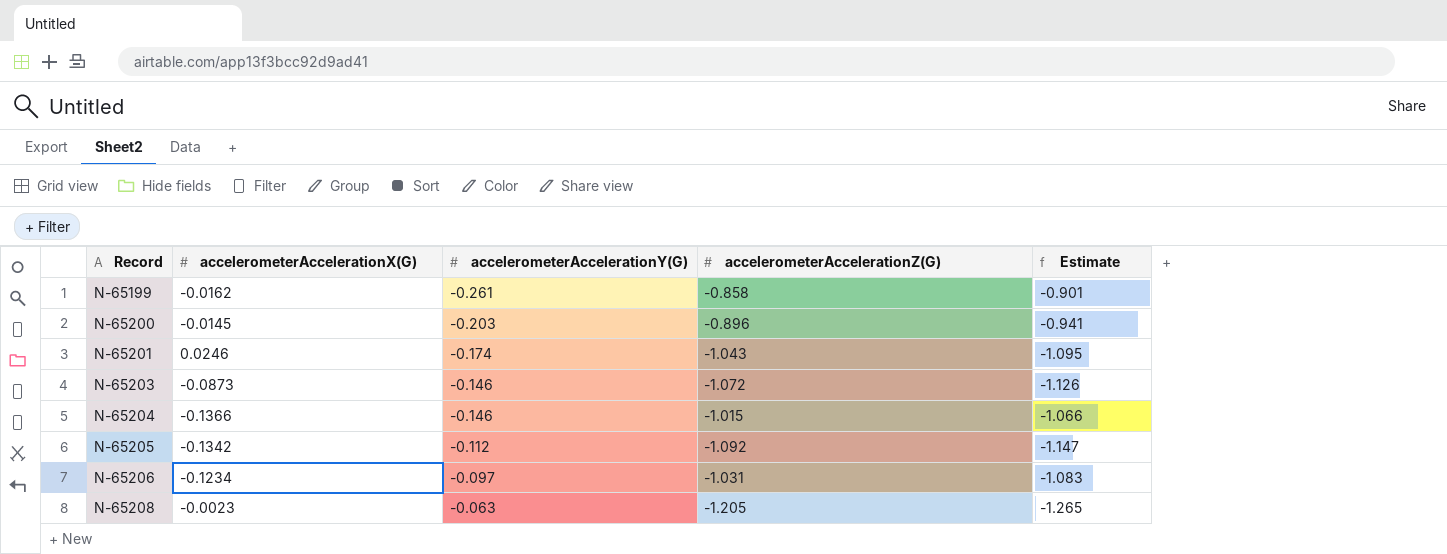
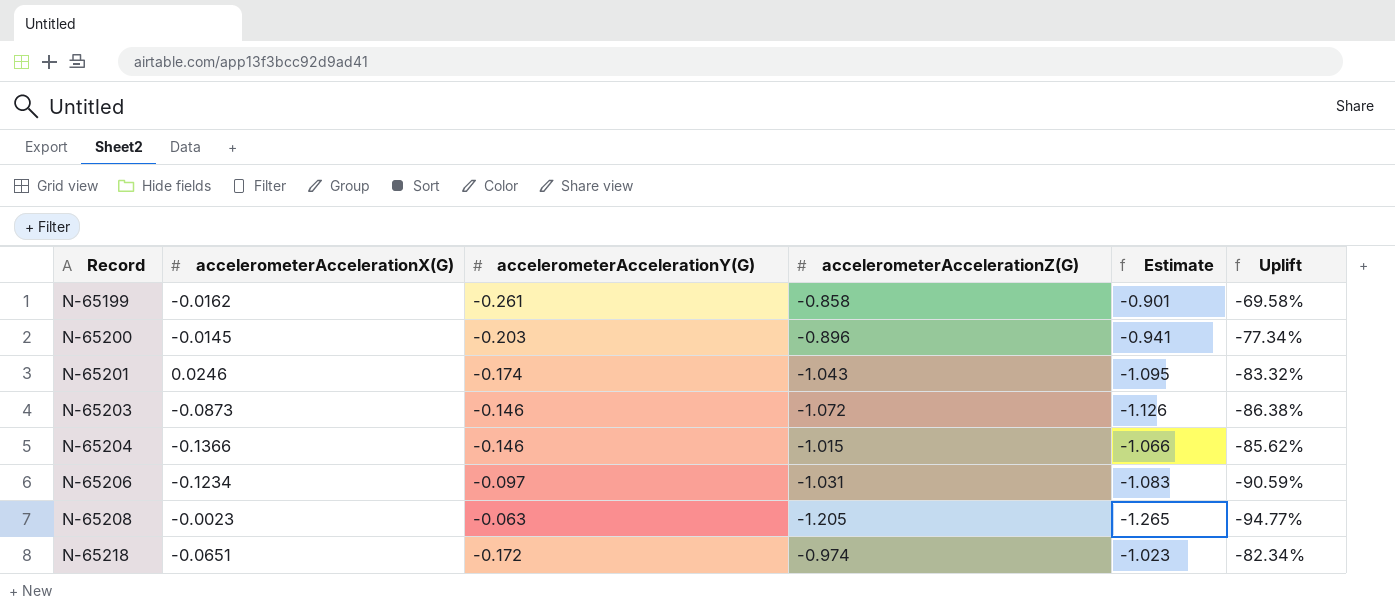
column Uplift | formula: none -> ([accelerometerAccelerationY(G)] - [accelerometerAccelerationZ(G)]) / [accelerometerAccelerationZ(G)]
row N-65205: -0.1342 | -0.112 | -1.092 | -1.147 -> none
row N-65218: none -> -0.0651 | -0.172 | -0.974 | -1.023 | -82.34%

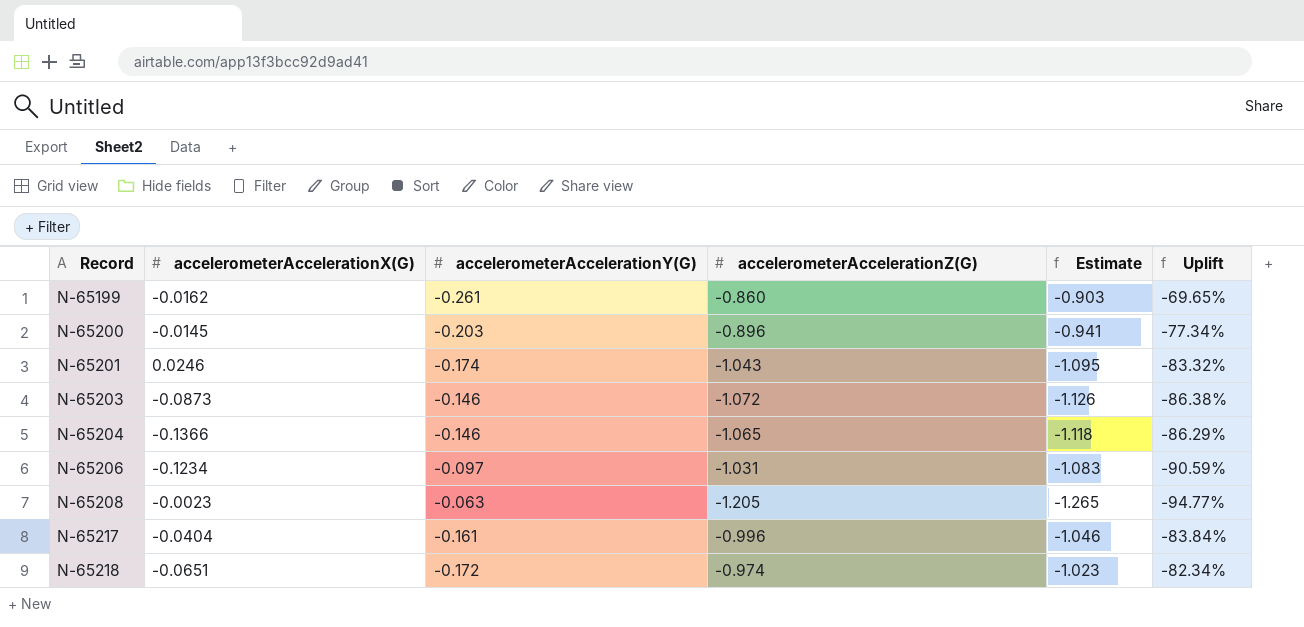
N-65199 | accelerometerAccelerationZ(G): -0.858 -> -0.860
N-65199 | Estimate: -0.901 -> -0.903
N-65199 | Uplift: -69.58% -> -69.65%
N-65204 | accelerometerAccelerationZ(G): -1.015 -> -1.065
N-65204 | Estimate: -1.066 -> -1.118
N-65204 | Uplift: -85.62% -> -86.29%
row N-65217: none -> -0.0404 | -0.161 | -0.996 | -1.046 | -83.84%

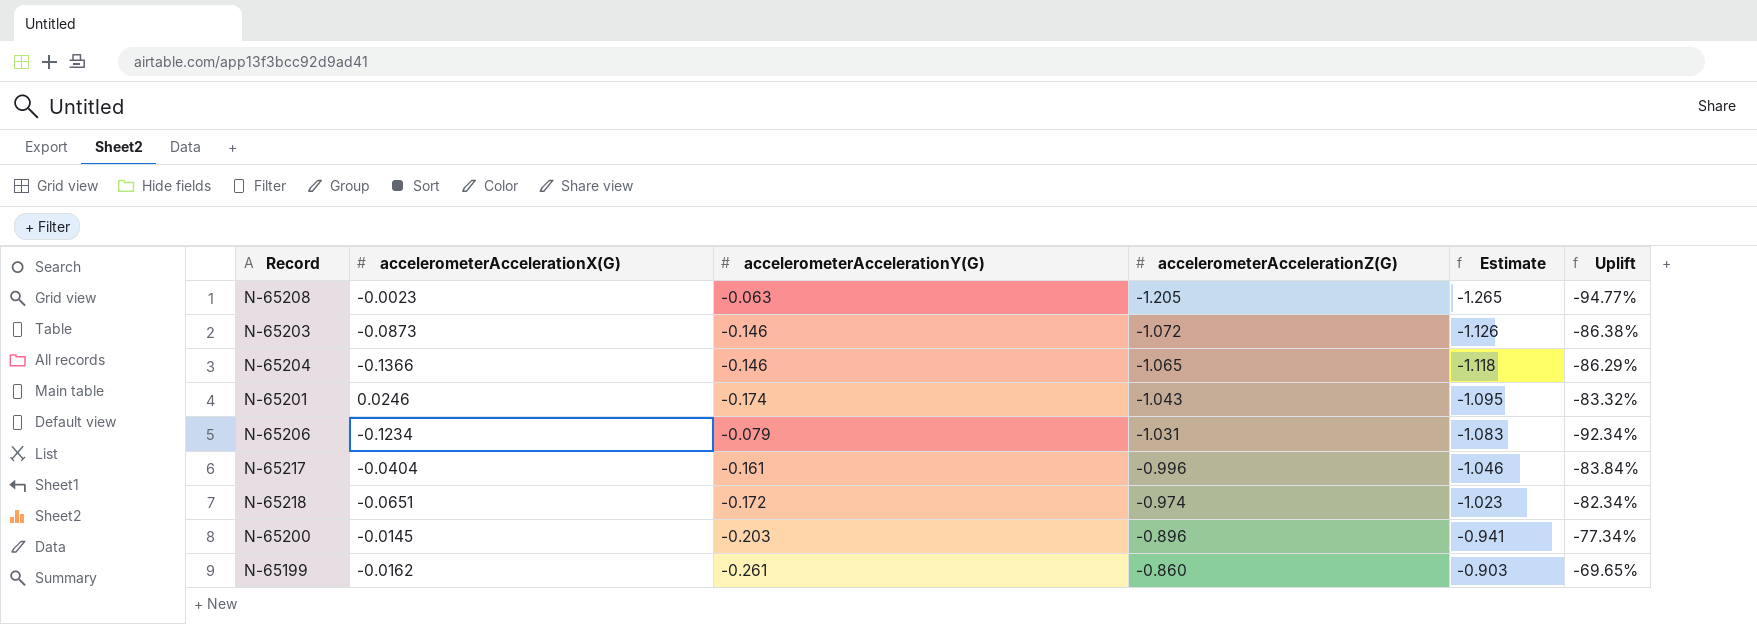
row order: Record ascending -> accelerometerAccelerationZ(G) ascending
N-65206 | accelerometerAccelerationY(G): -0.097 -> -0.079
N-65206 | Uplift: -90.59% -> -92.34%

